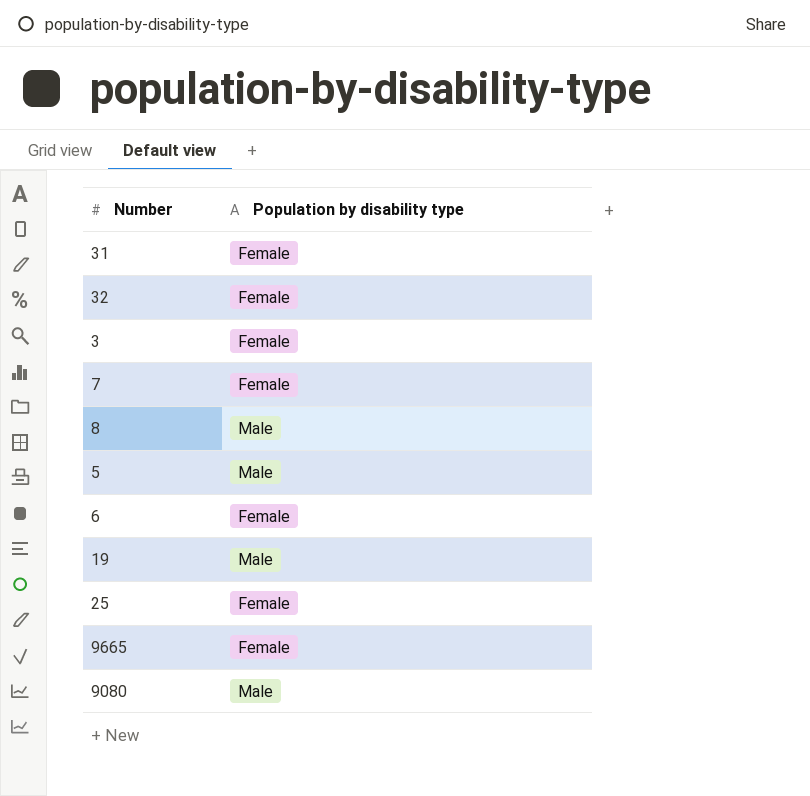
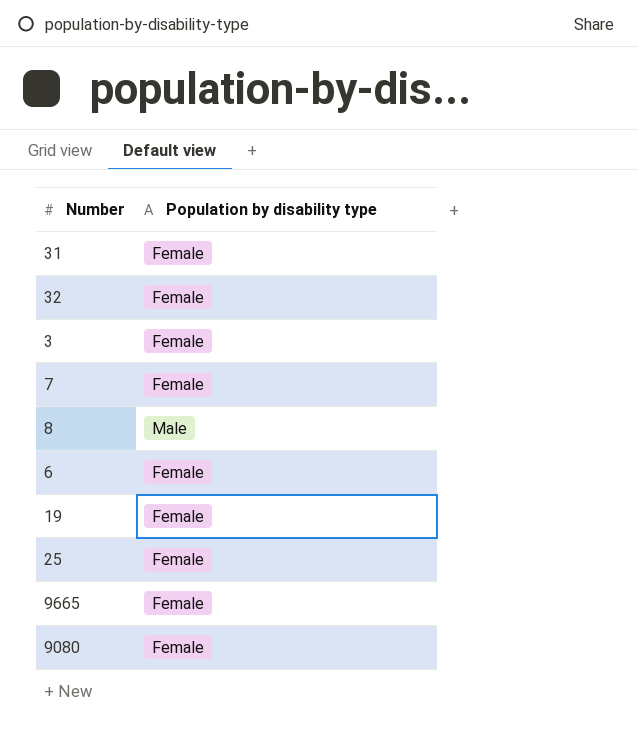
row 5: Male -> none
19 | Population by disability type: Male -> Female
9080 | Population by disability type: Male -> Female

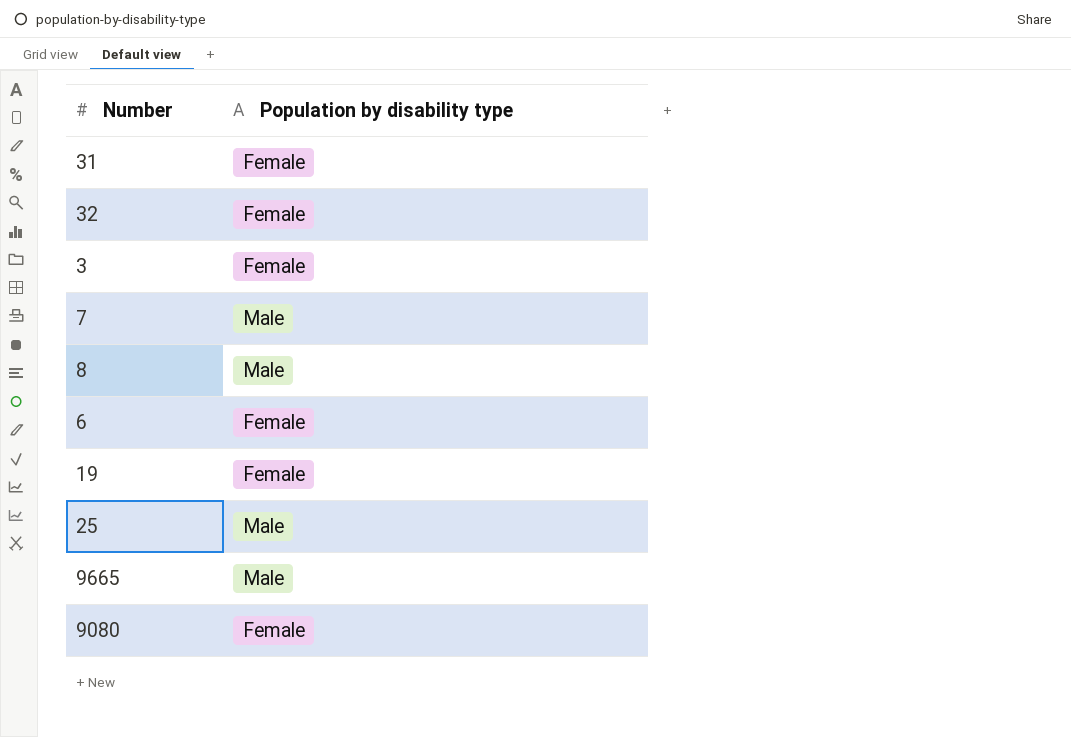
7 | Population by disability type: Female -> Male
25 | Population by disability type: Female -> Male
9665 | Population by disability type: Female -> Male

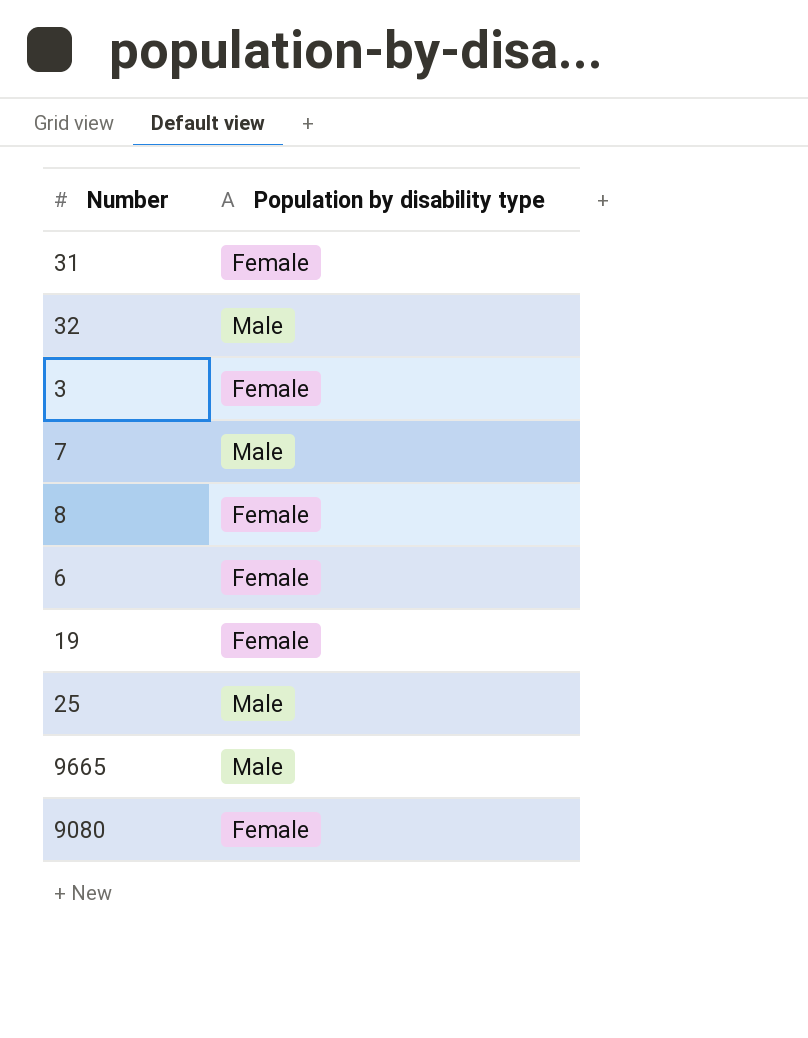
32 | Population by disability type: Female -> Male
8 | Population by disability type: Male -> Female

